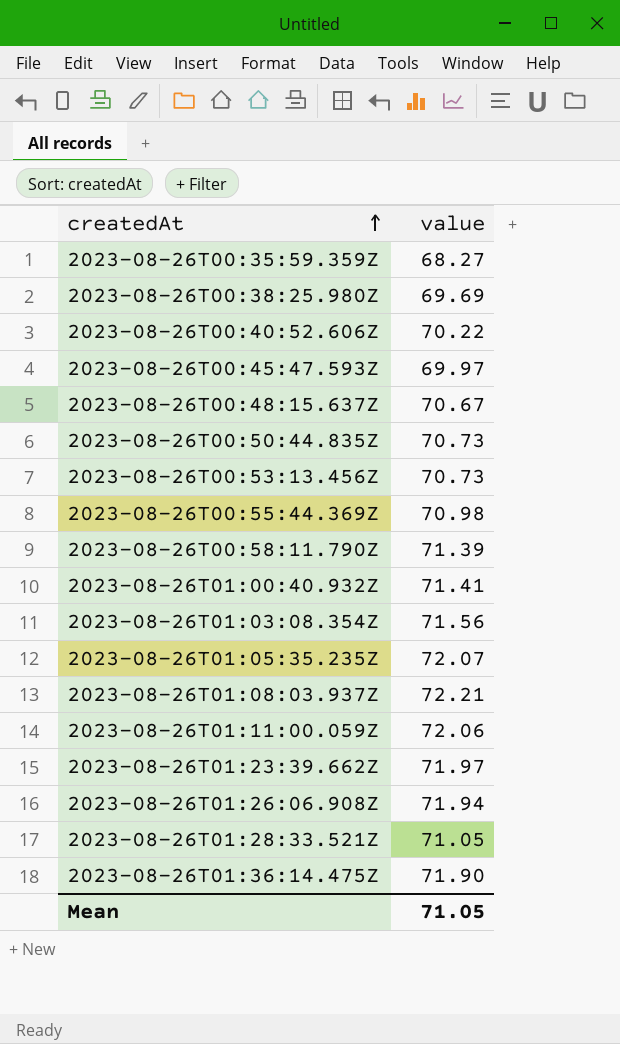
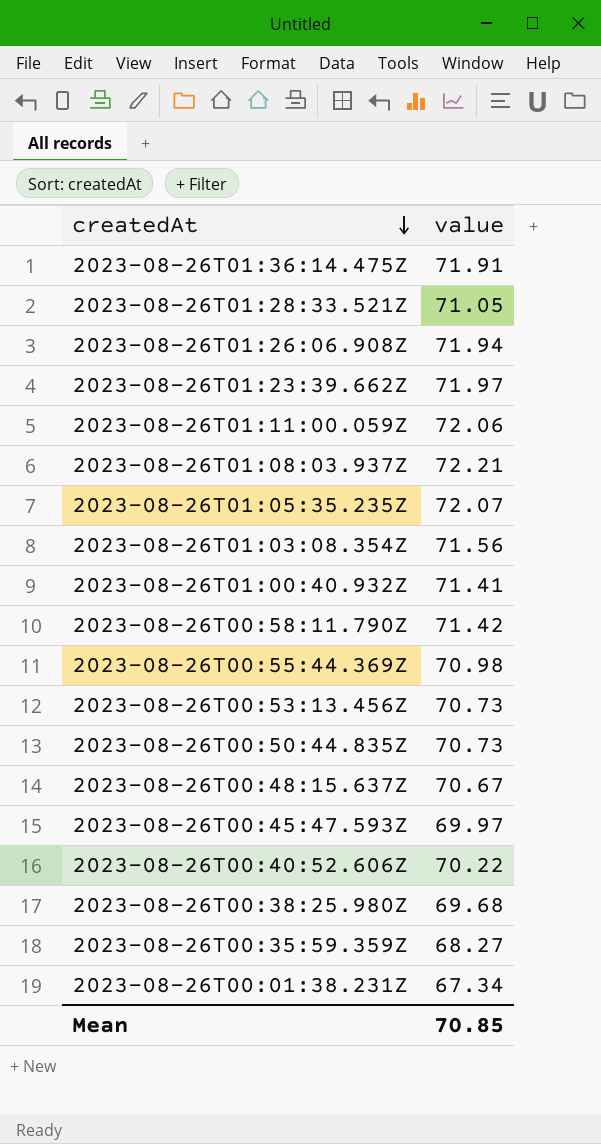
row order: createdAt ascending -> createdAt descending
2023-08-26T01:36:14.475Z | value: 71.90 -> 71.91
2023-08-26T00:58:11.790Z | value: 71.39 -> 71.42
2023-08-26T00:38:25.980Z | value: 69.69 -> 69.68
row 2023-08-26T00:01:38.231Z: none -> 67.34
Mean | value: 71.05 -> 70.85

